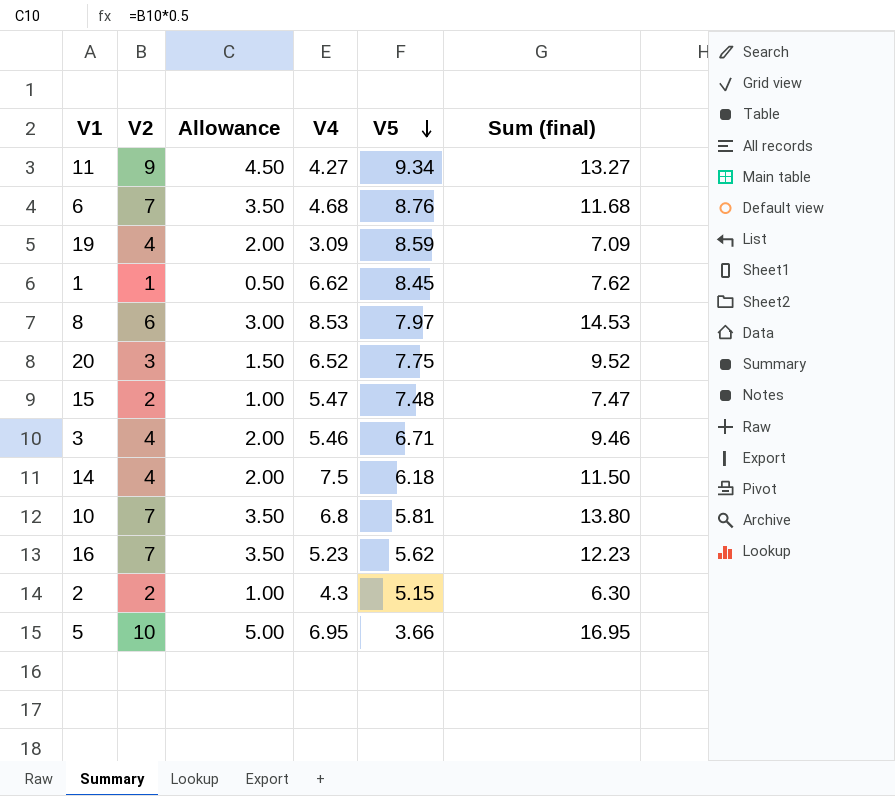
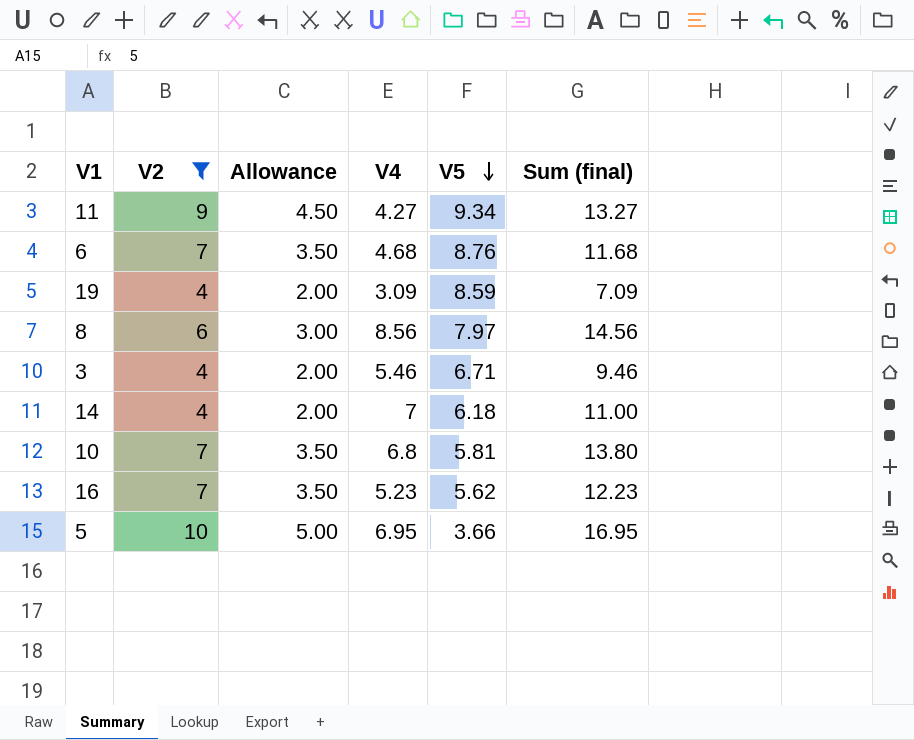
filter: none -> V2 >= 4
8 | V4: 8.53 -> 8.56
8 | Sum (final): 14.53 -> 14.56
14 | V4: 7.5 -> 7
14 | Sum (final): 11.50 -> 11.00

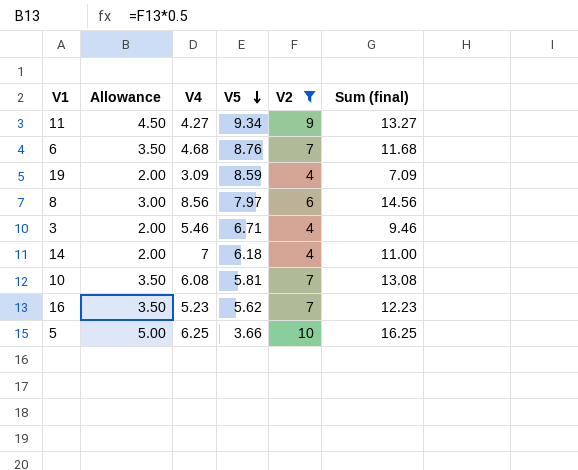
column V2 | position: 2 -> 5
10 | V4: 6.8 -> 6.08
10 | Sum (final): 13.80 -> 13.08
5 | V4: 6.95 -> 6.25
5 | Sum (final): 16.95 -> 16.25

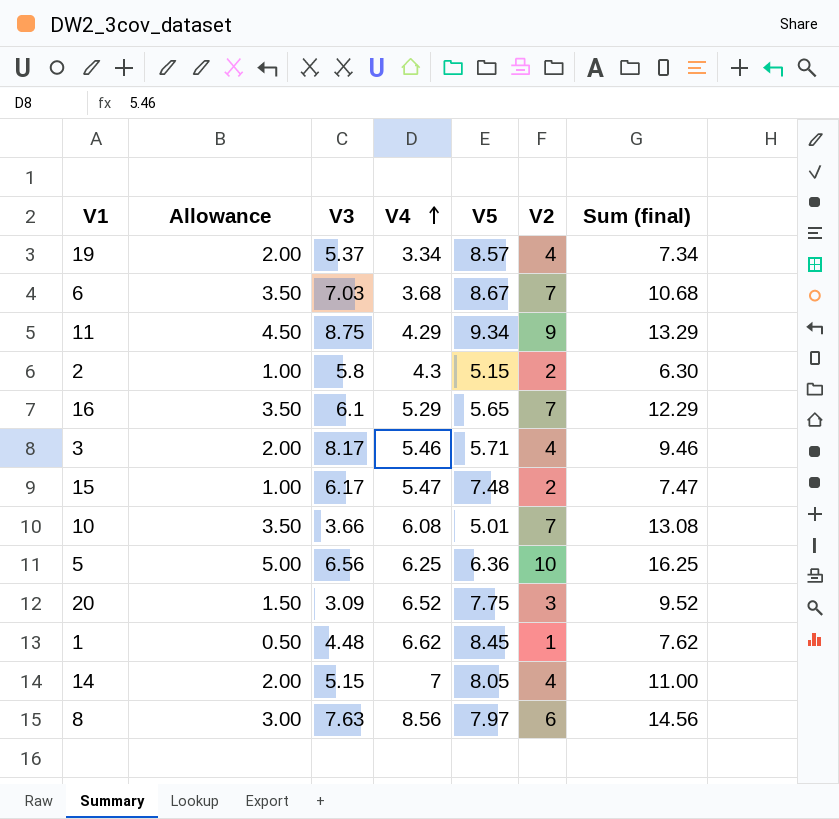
filter: V2 >= 4 -> none
row order: V5 descending -> V4 ascending
column V3 | position: none -> 3
19 | V4: 3.09 -> 3.34
19 | V5: 8.59 -> 8.57
19 | Sum (final): 7.09 -> 7.34
6 | V4: 4.68 -> 3.68
6 | V5: 8.76 -> 8.67
6 | Sum (final): 11.68 -> 10.68
11 | V4: 4.27 -> 4.29
11 | Sum (final): 13.27 -> 13.29
16 | V4: 5.23 -> 5.29
16 | V5: 5.62 -> 5.65
16 | Sum (final): 12.23 -> 12.29
3 | V5: 6.71 -> 5.71
10 | V5: 5.81 -> 5.01
5 | V5: 3.66 -> 6.36
14 | V5: 6.18 -> 8.05

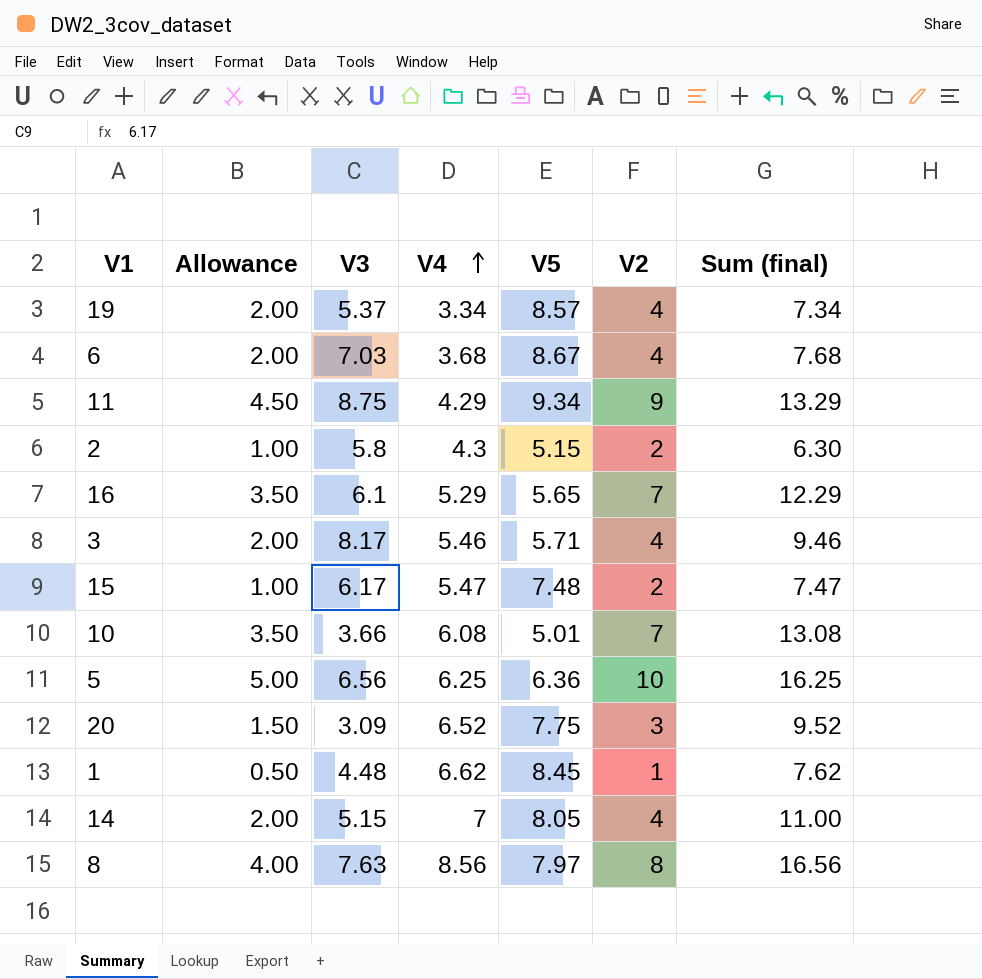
6 | Allowance: 3.50 -> 2.00
6 | V2: 7 -> 4
6 | Sum (final): 10.68 -> 7.68
8 | Allowance: 3.00 -> 4.00
8 | V2: 6 -> 8
8 | Sum (final): 14.56 -> 16.56

